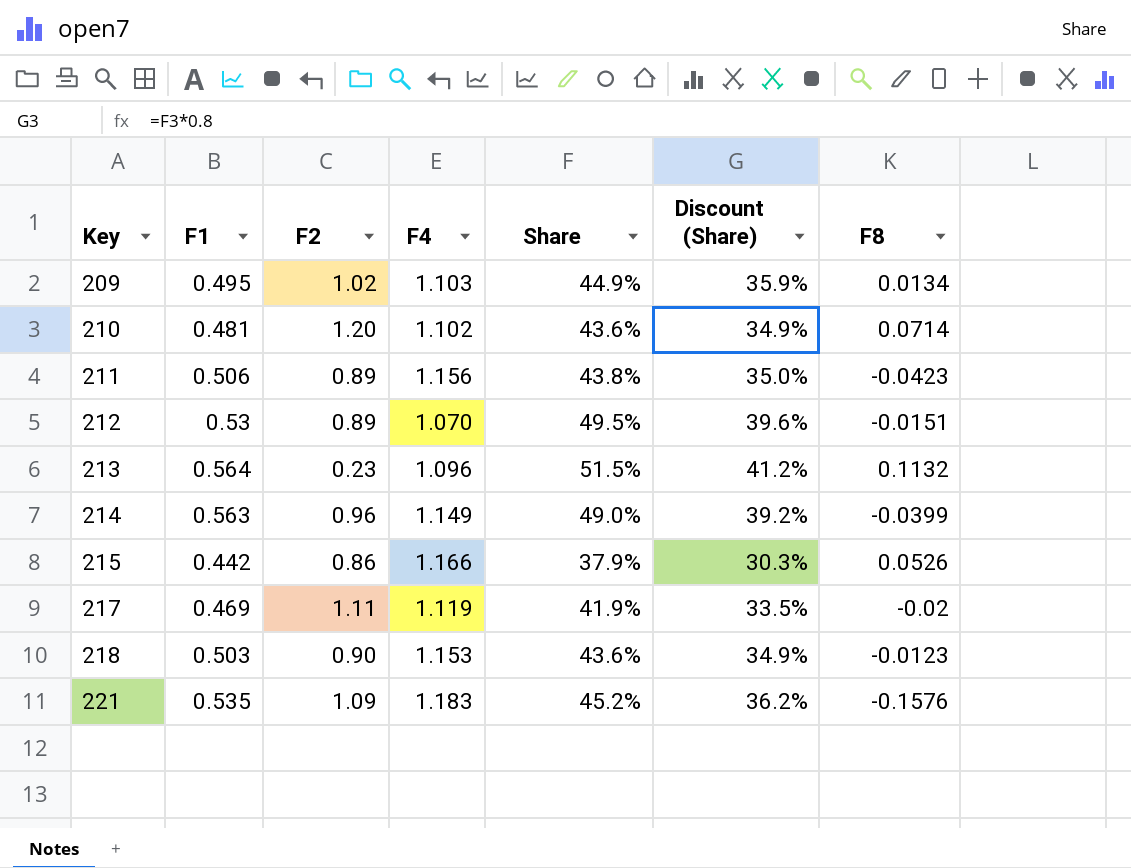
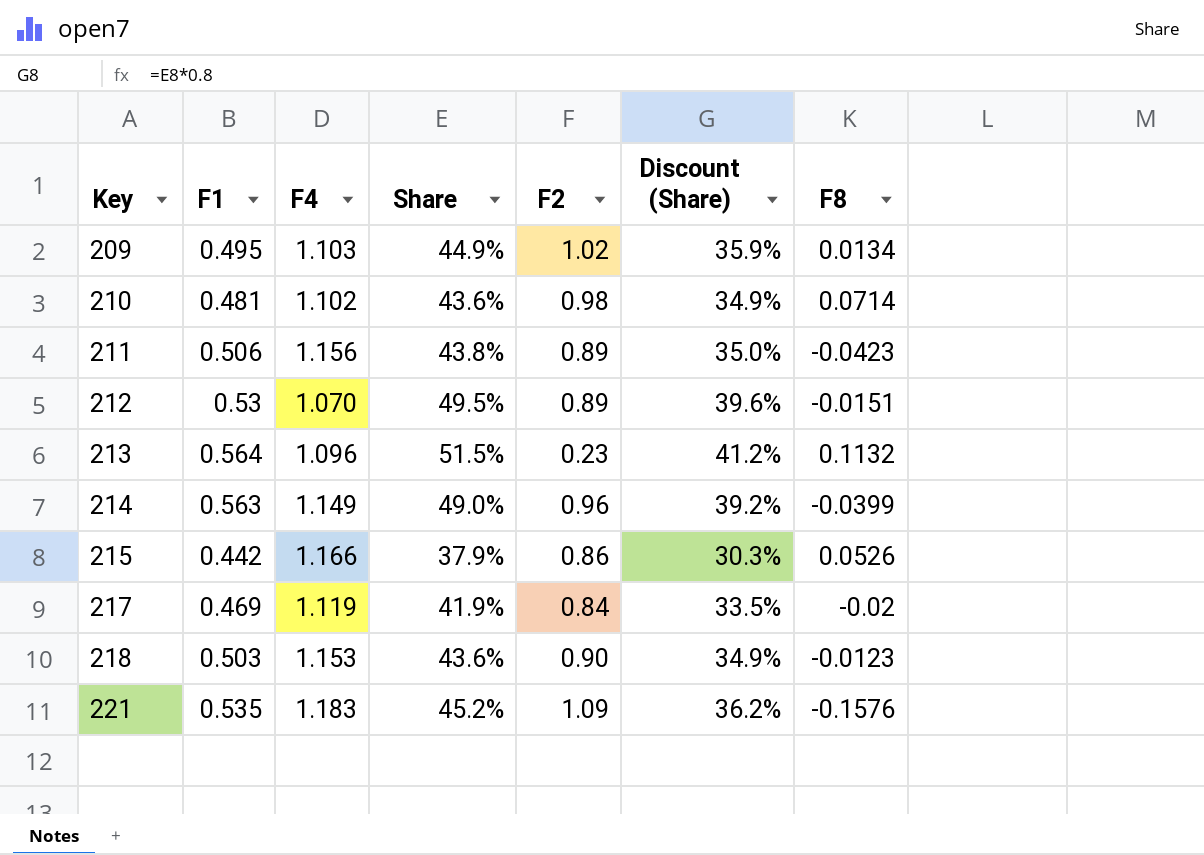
column F2 | position: 3 -> 5
210 | F2: 1.20 -> 0.98
217 | F2: 1.11 -> 0.84

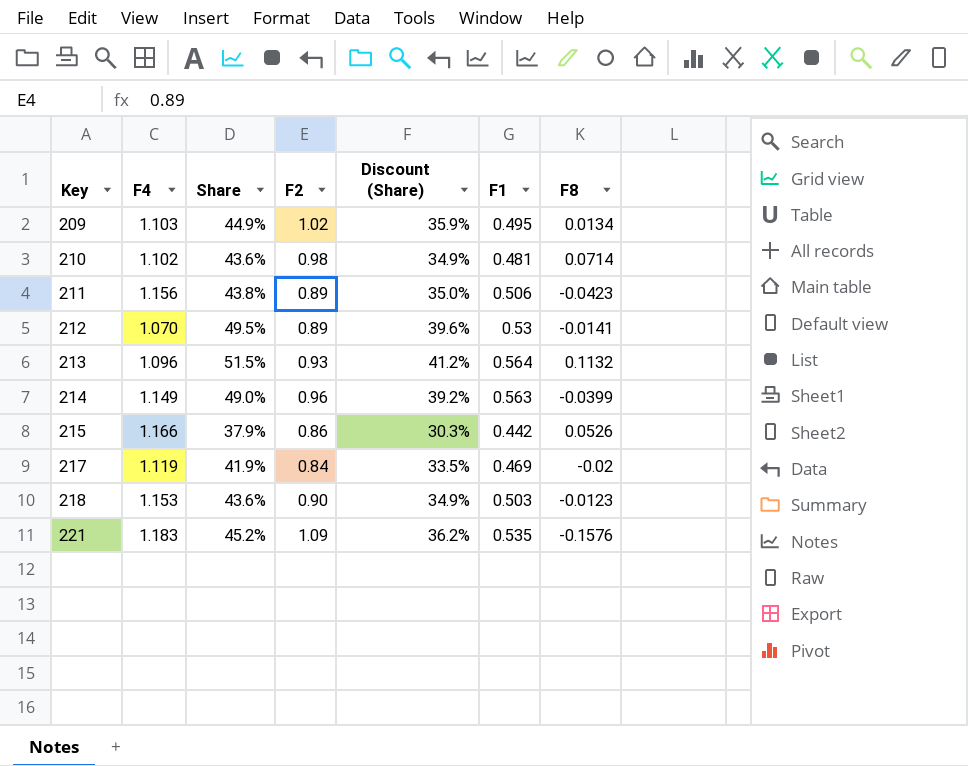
column F1 | position: 2 -> 6
212 | F8: -0.0151 -> -0.0141
213 | F2: 0.23 -> 0.93

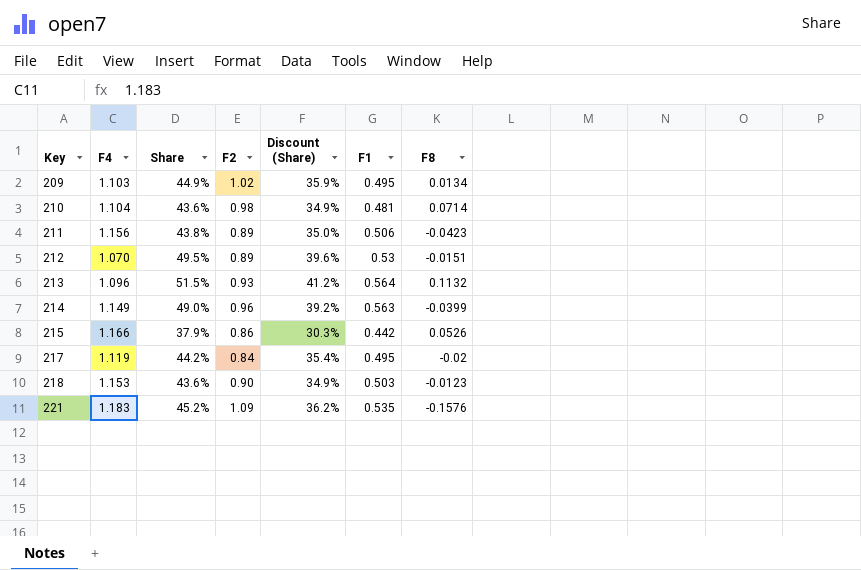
210 | F4: 1.102 -> 1.104
212 | F8: -0.0141 -> -0.0151
217 | Share: 41.9% -> 44.2%
217 | Discount (Share): 33.5% -> 35.4%
217 | F1: 0.469 -> 0.495

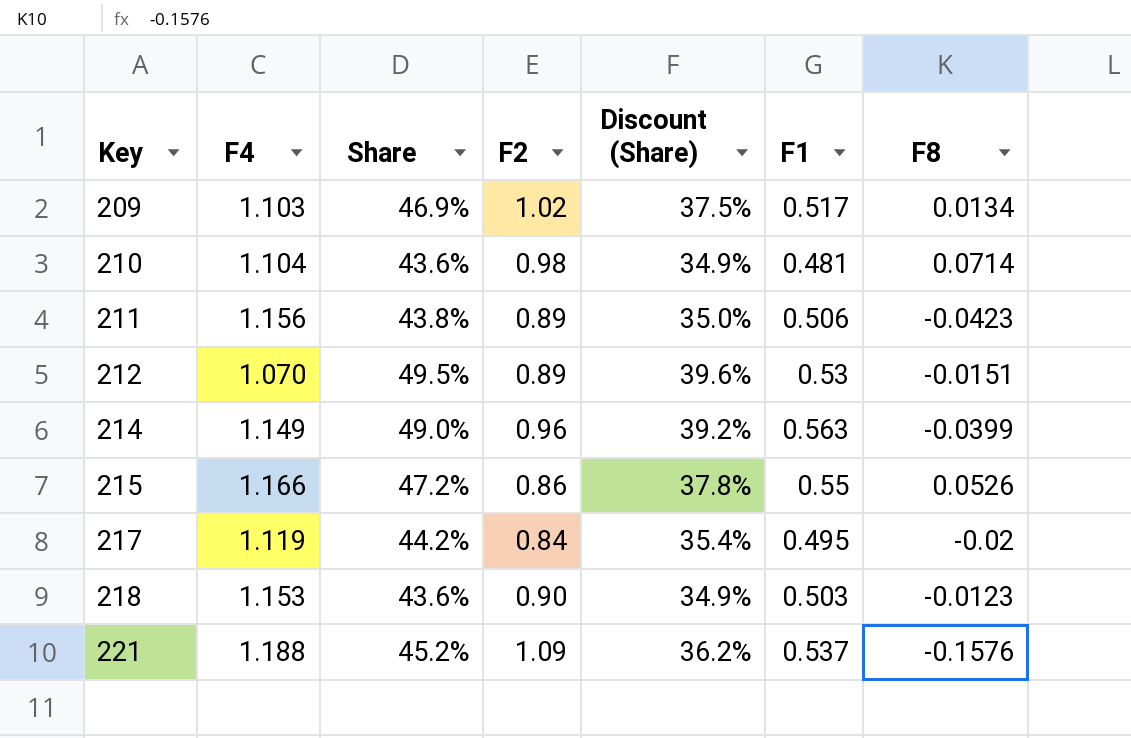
row 213: 1.096 | 51.5% | 0.93 | 41.2% | 0.564 | 0.1132 -> none
209 | Share: 44.9% -> 46.9%
209 | Discount (Share): 35.9% -> 37.5%
209 | F1: 0.495 -> 0.517
215 | Share: 37.9% -> 47.2%
215 | Discount (Share): 30.3% -> 37.8%
215 | F1: 0.442 -> 0.55
221 | F4: 1.183 -> 1.188
221 | F1: 0.535 -> 0.537

